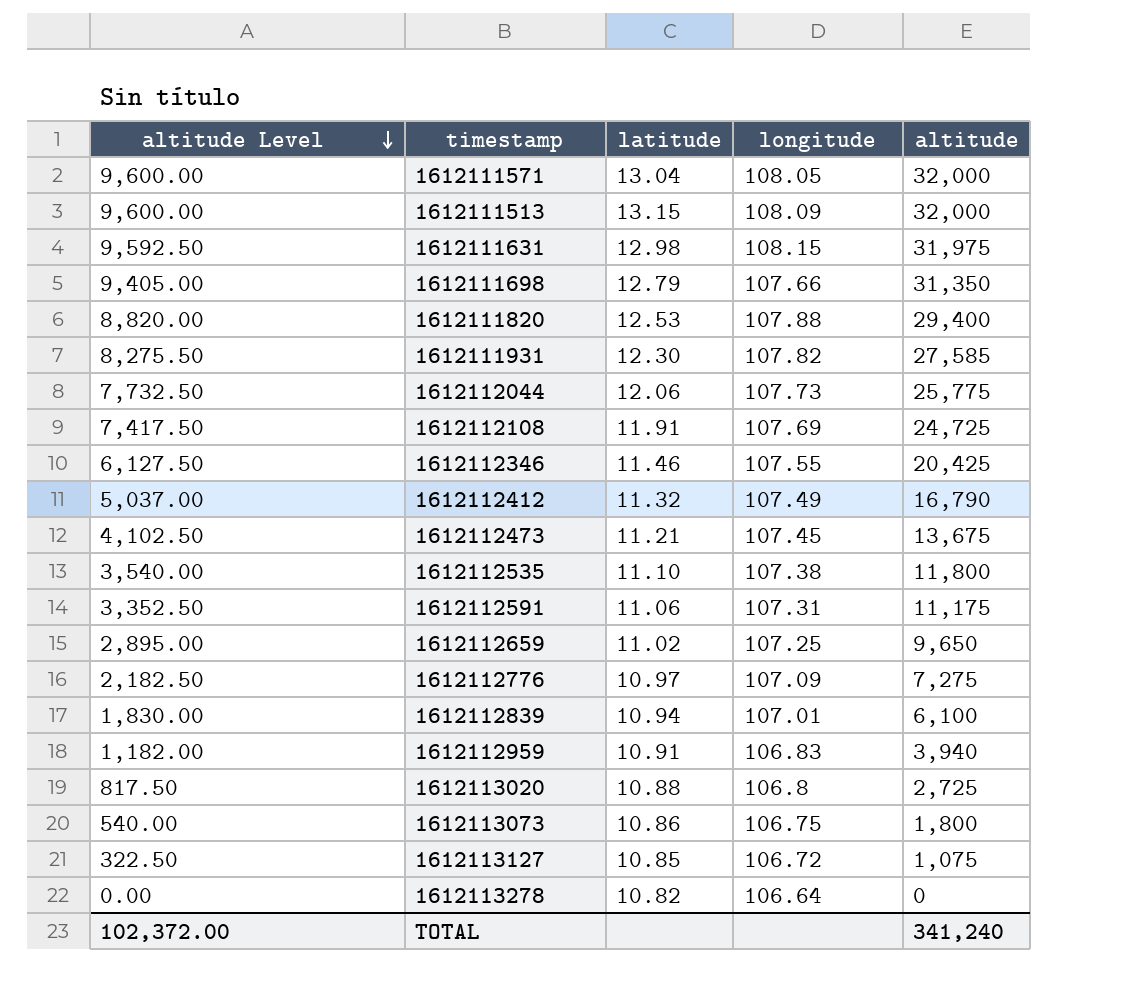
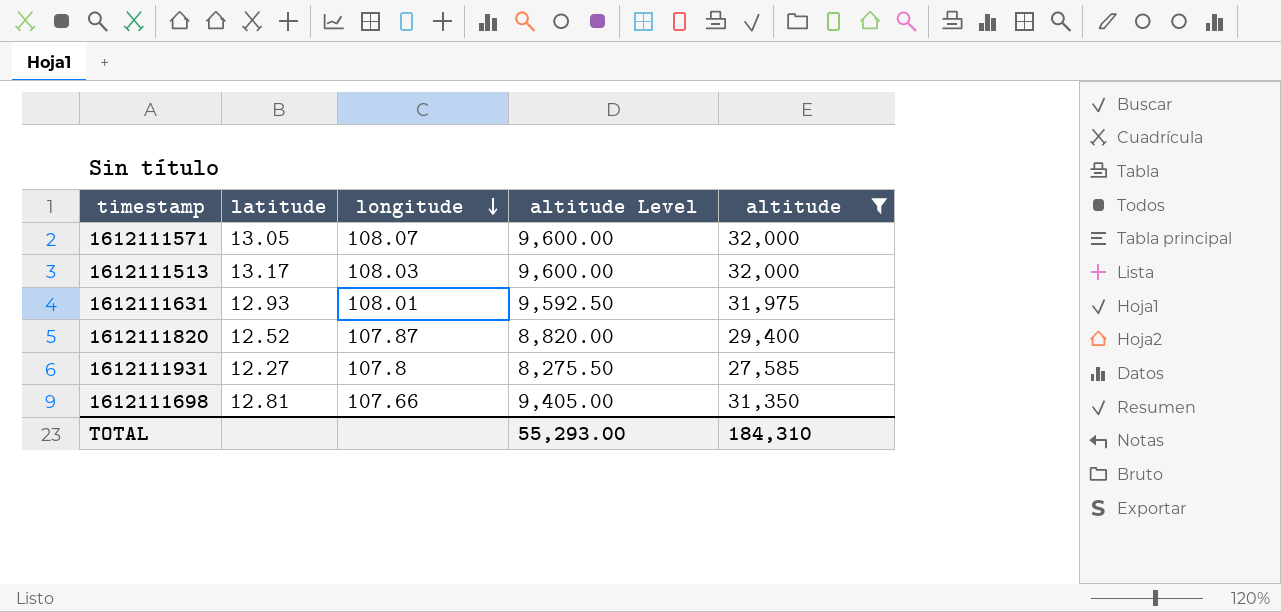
filter: none -> altitude >= 27,585
row order: altitude Level descending -> longitude descending
column altitude Level | position: 1 -> 4
1612111571 | latitude: 13.04 -> 13.05
1612111571 | longitude: 108.05 -> 108.07
1612111513 | latitude: 13.15 -> 13.17
1612111513 | longitude: 108.09 -> 108.03
1612111631 | latitude: 12.98 -> 12.93
1612111631 | longitude: 108.15 -> 108.01
1612111820 | latitude: 12.53 -> 12.52
1612111820 | longitude: 107.88 -> 107.87
1612111931 | latitude: 12.30 -> 12.27
1612111931 | longitude: 107.82 -> 107.8
1612111698 | latitude: 12.79 -> 12.81
TOTAL | altitude Level: 102,372.00 -> 55,293.00
TOTAL | altitude: 341,240 -> 184,310

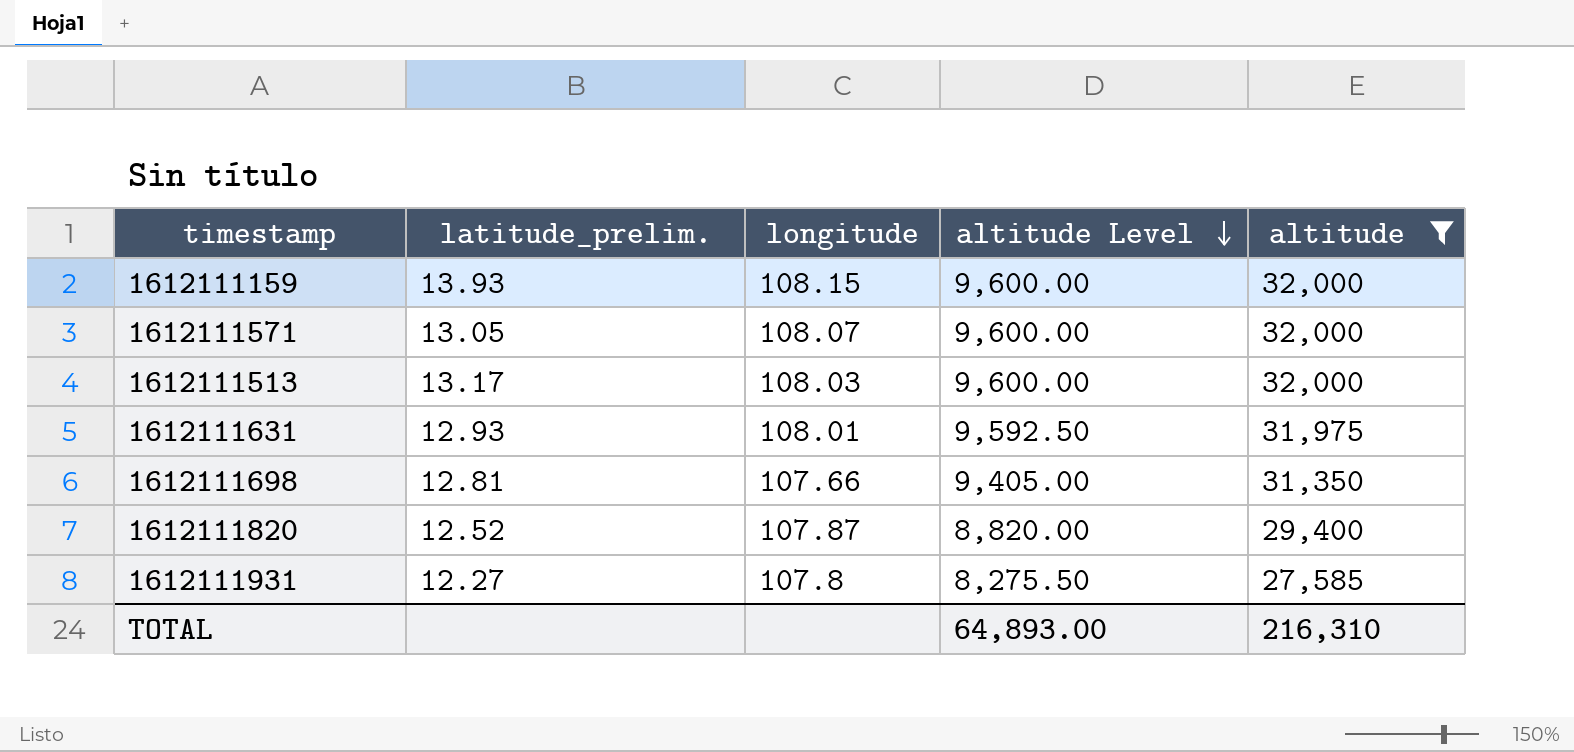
row order: longitude descending -> altitude Level descending
column name: latitude -> latitude_prelim.
row 1612111159: none -> 13.93 | 108.15 | 9,600.00 | 32,000
TOTAL | altitude Level: 55,293.00 -> 64,893.00
TOTAL | altitude: 184,310 -> 216,310

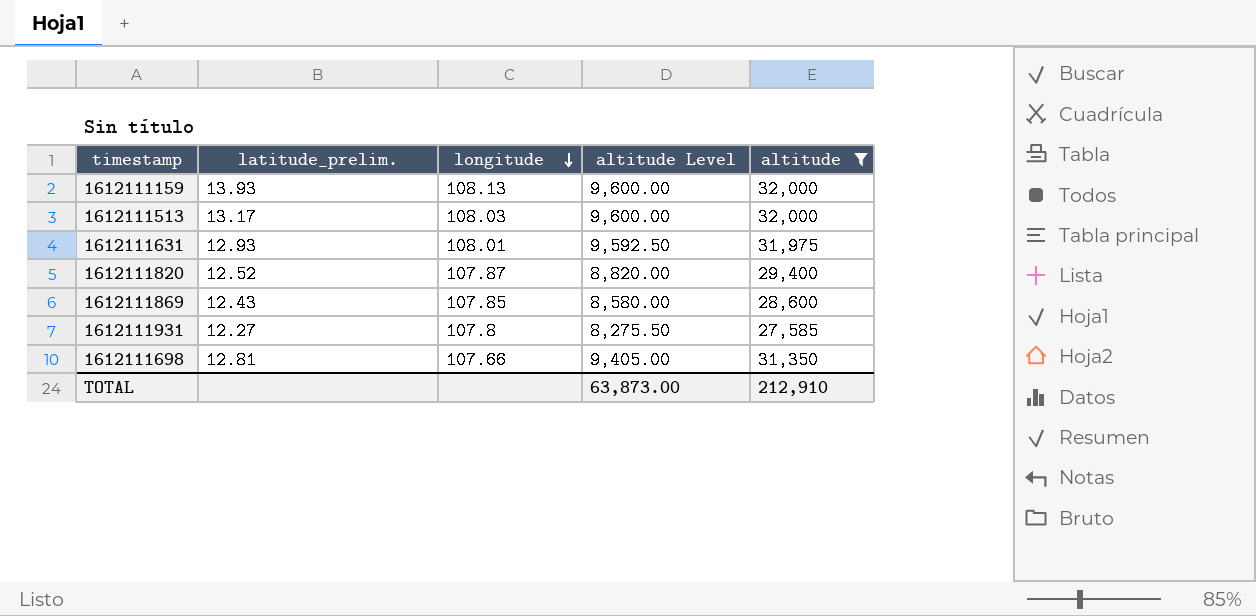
row order: altitude Level descending -> longitude descending
row 1612111571: 13.05 | 108.07 | 9,600.00 | 32,000 -> none
1612111159 | longitude: 108.15 -> 108.13
row 1612111869: none -> 12.43 | 107.85 | 8,580.00 | 28,600
TOTAL | altitude Level: 64,893.00 -> 63,873.00
TOTAL | altitude: 216,310 -> 212,910

